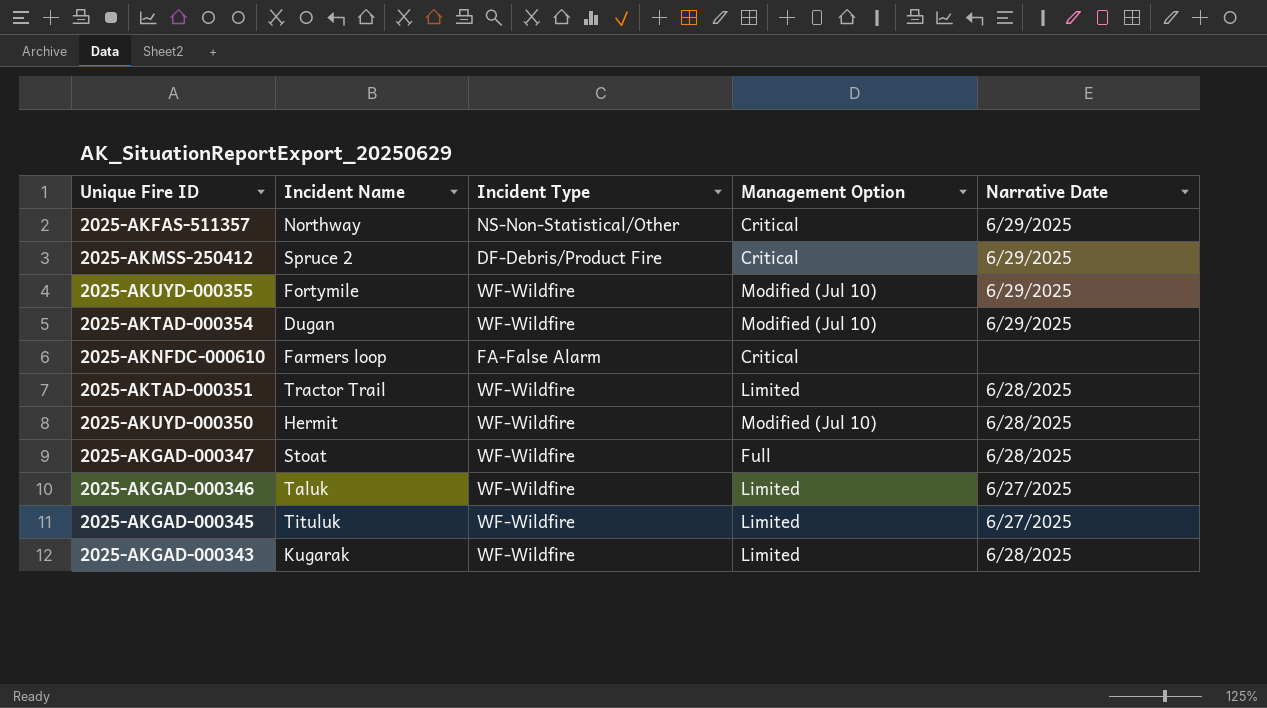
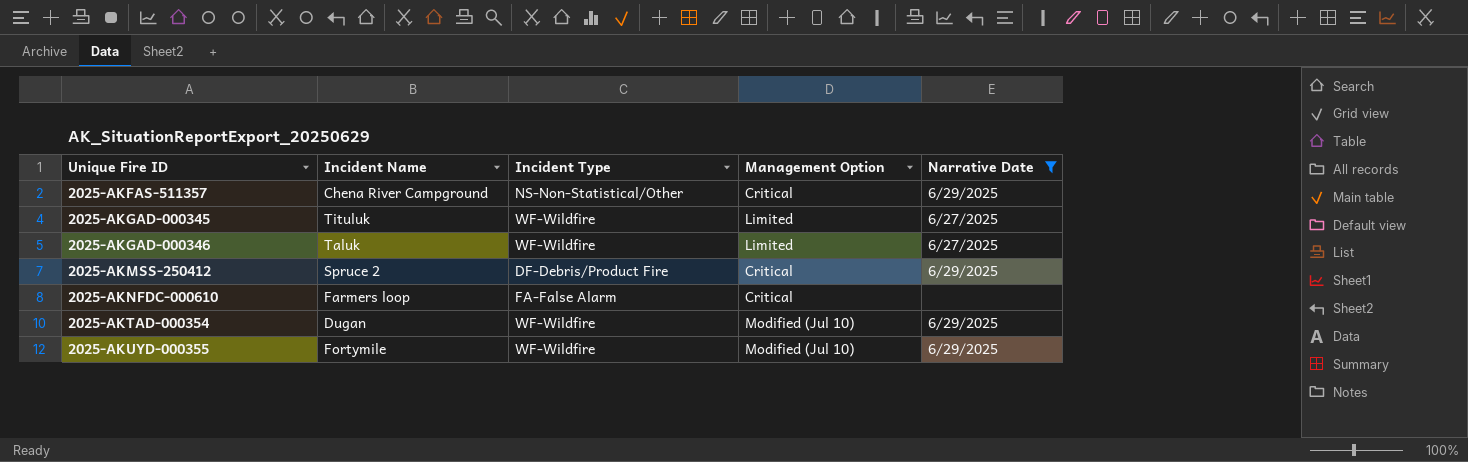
filter: none -> Narrative Date != 6/28/2025
row order: none -> Unique Fire ID ascending
2025-AKFAS-511357 | Incident Name: Northway -> Chena River Campground

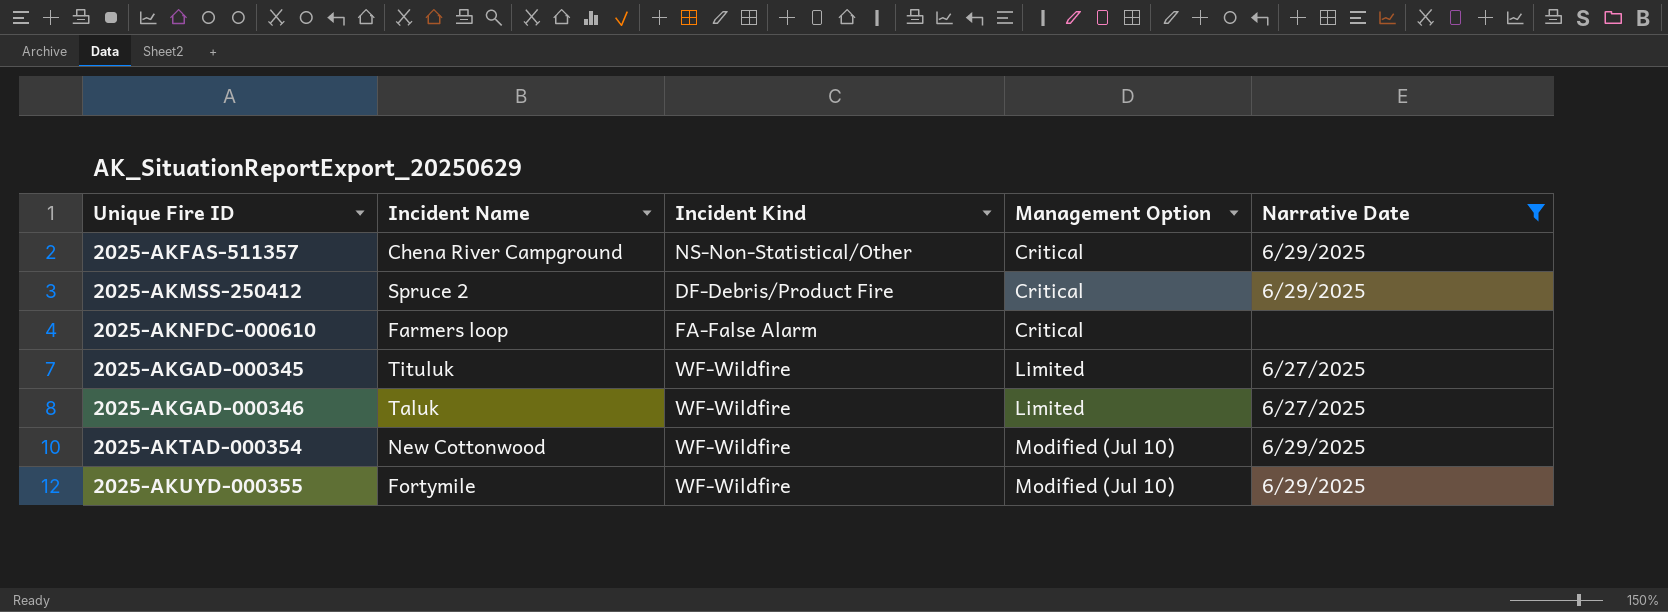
row order: Unique Fire ID ascending -> Management Option ascending
column name: Incident Type -> Incident Kind
2025-AKTAD-000354 | Incident Name: Dugan -> New Cottonwood

